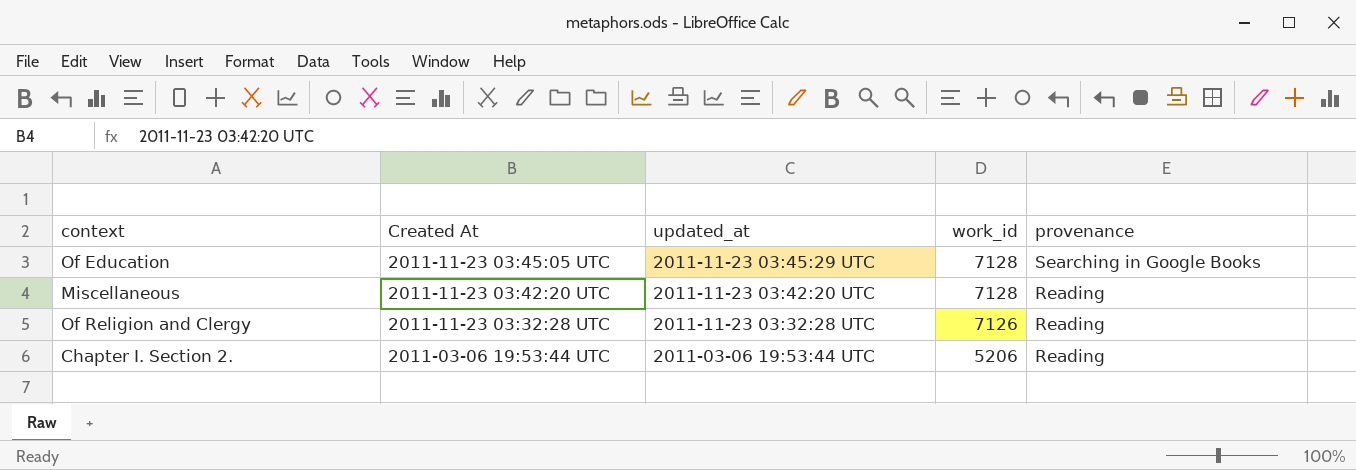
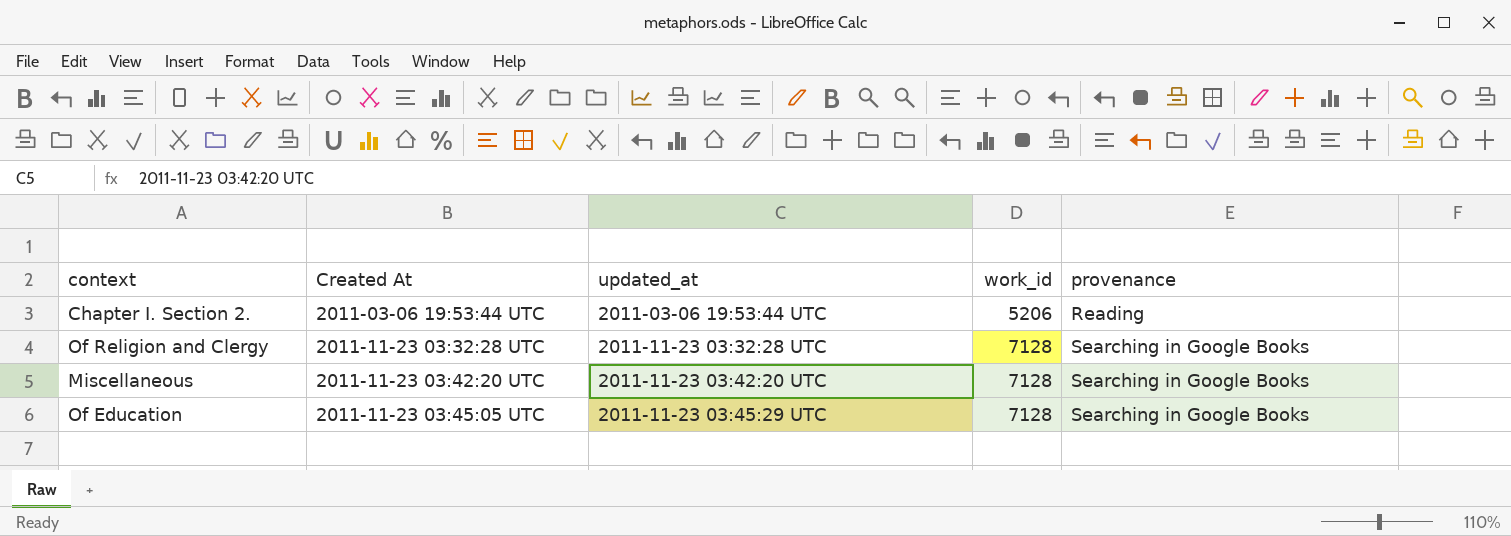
row order: Created At descending -> Created At ascending
Of Religion and Clergy | work_id: 7126 -> 7128
Of Religion and Clergy | provenance: Reading -> Searching in Google Books
Miscellaneous | provenance: Reading -> Searching in Google Books

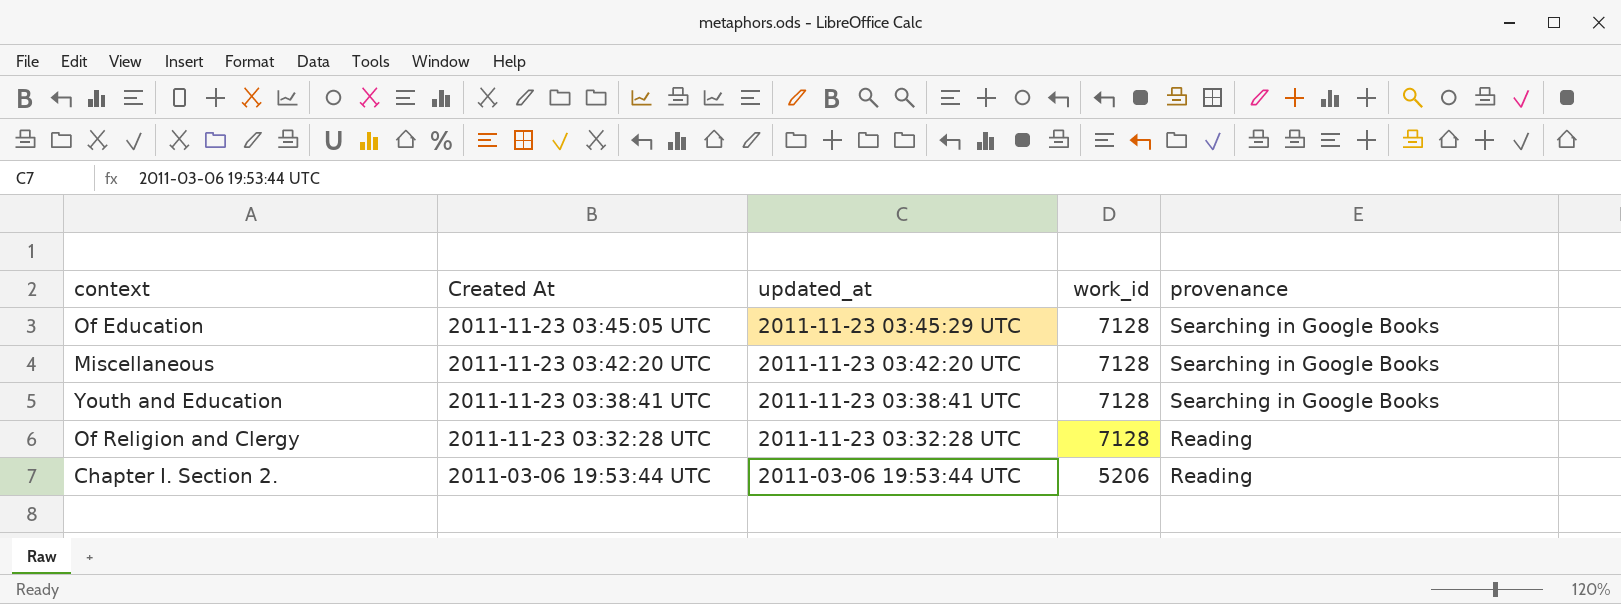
row order: Created At ascending -> Created At descending
row Youth and Education: none -> 2011-11-23 03:38:41 UTC | 2011-11-23 03:38:41 UTC | 7128 | Searching in Google Books
Of Religion and Clergy | provenance: Searching in Google Books -> Reading

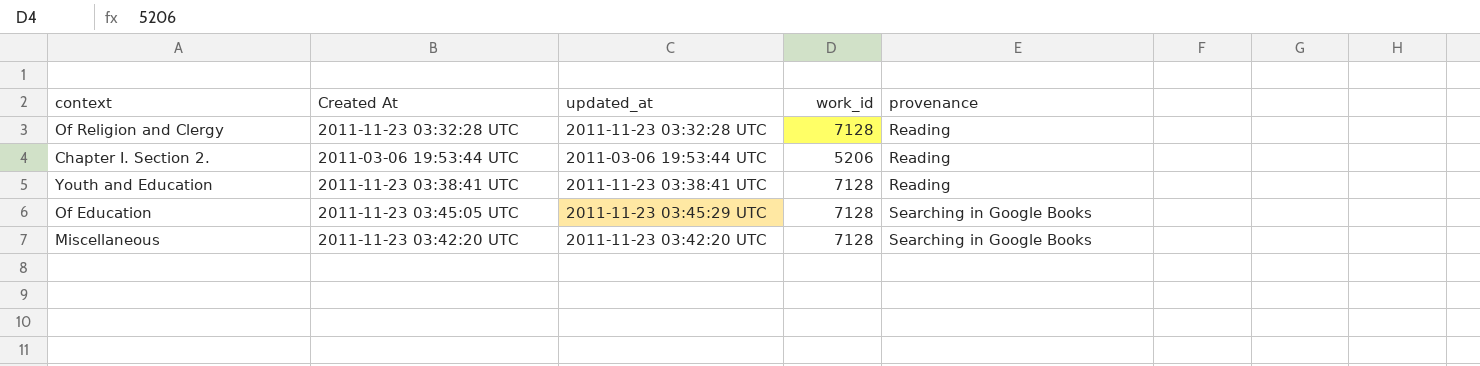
row order: Created At descending -> provenance ascending
Youth and Education | provenance: Searching in Google Books -> Reading

